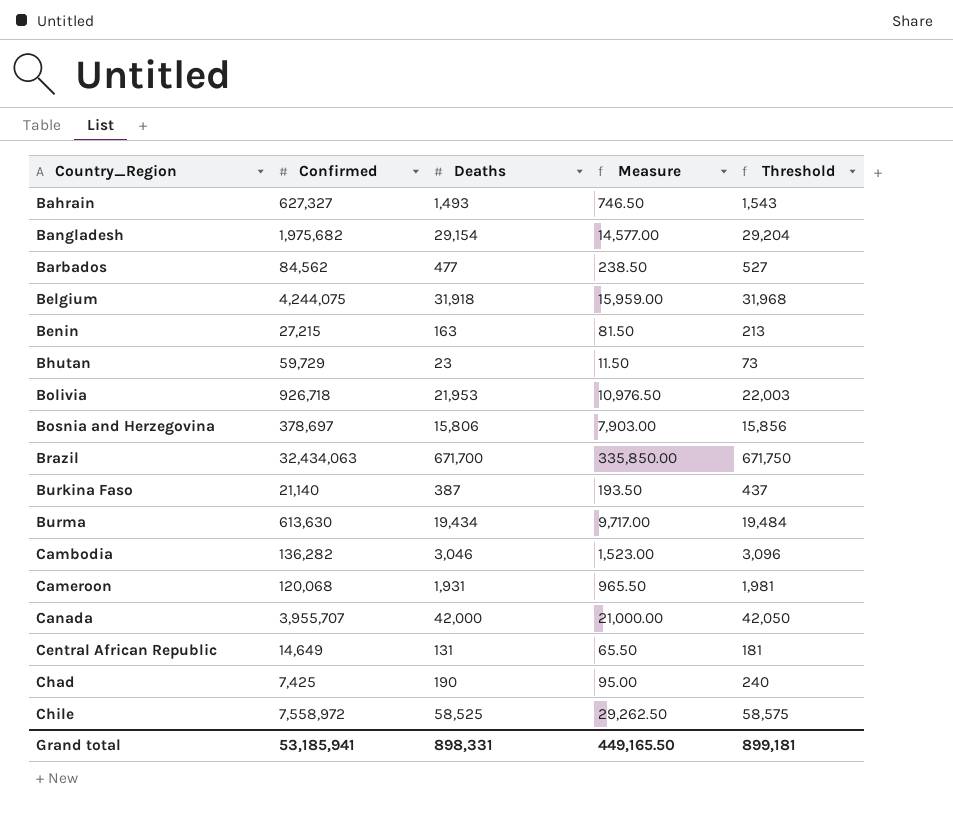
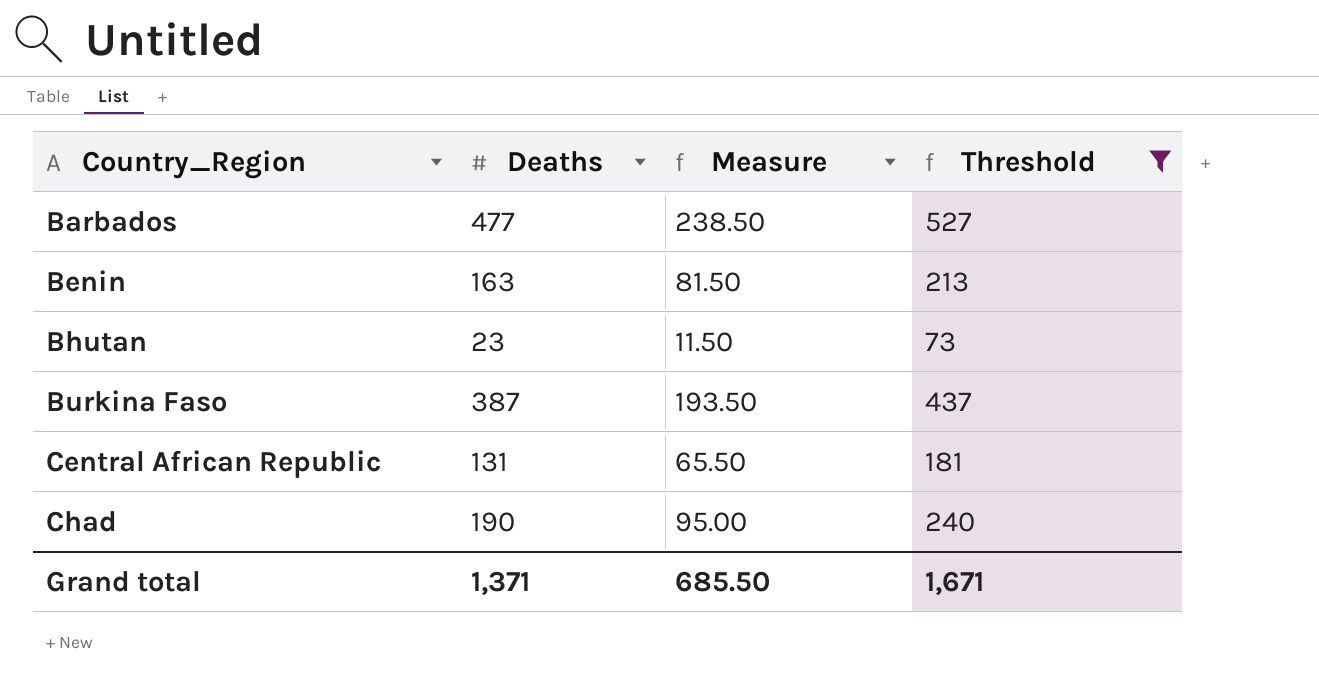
filter: none -> Threshold <= 527
column Confirmed | position: 2 -> none
Grand total | Deaths: 898,331 -> 1,371
Grand total | Measure: 449,165.50 -> 685.50
Grand total | Threshold: 899,181 -> 1,671

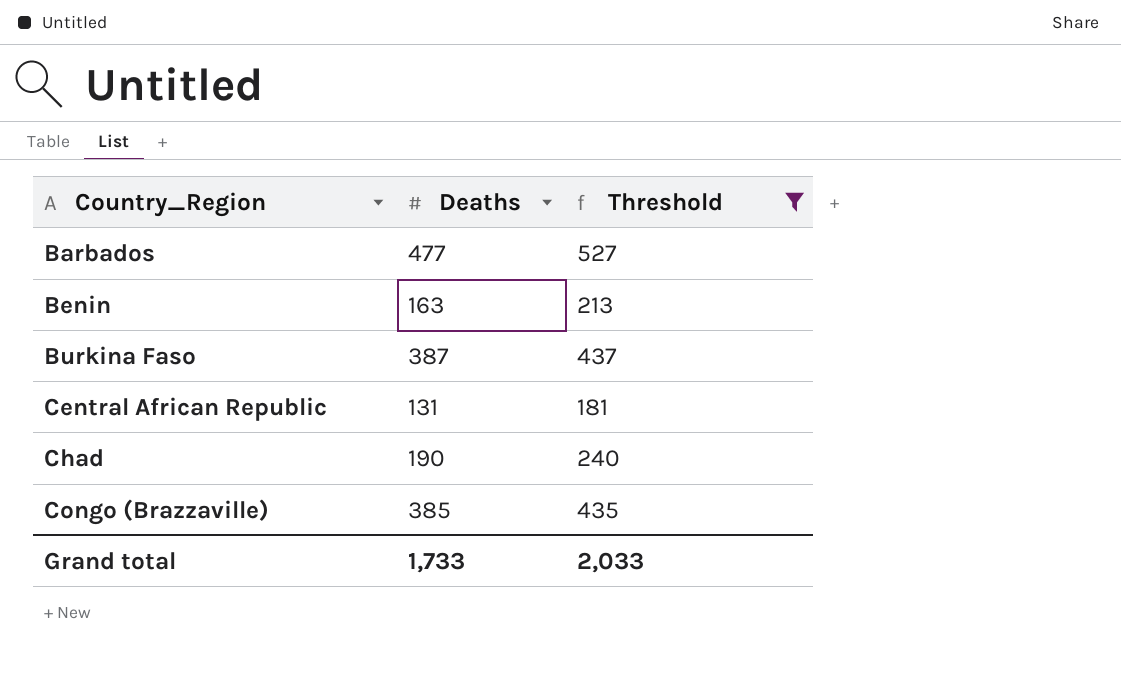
column Measure | formula: [Deaths] * 0.5 -> none
row Bhutan: 23 | 11.50 | 73 -> none
row Congo (Brazzaville): none -> 385 | 435
Grand total | Deaths: 1,371 -> 1,733
Grand total | Threshold: 1,671 -> 2,033

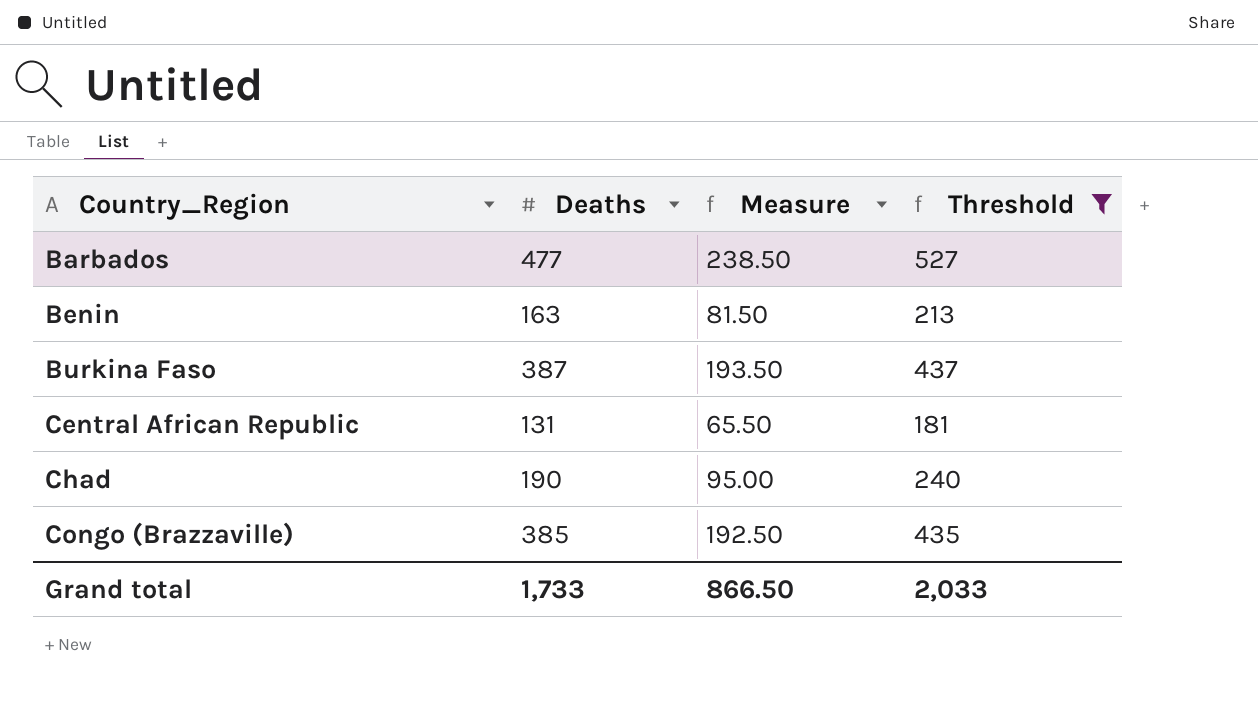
column Measure | formula: none -> [Deaths] * 0.5

